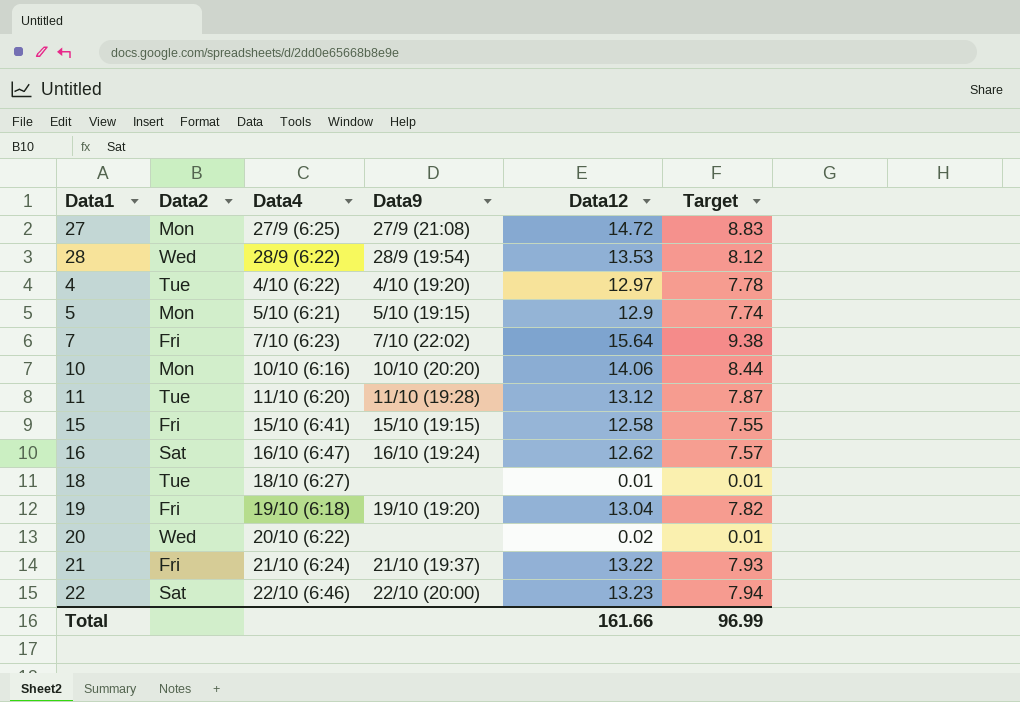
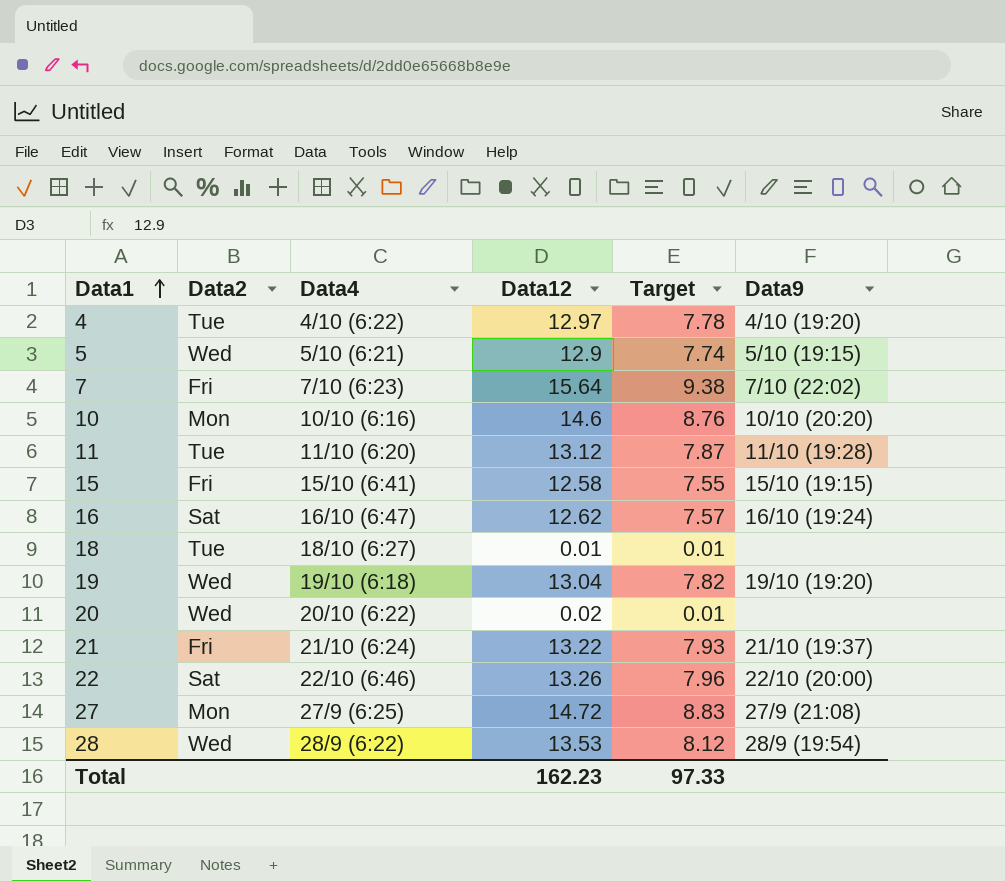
row order: none -> Data1 ascending
column Data9 | position: 4 -> 6
5 | Data2: Mon -> Wed
10 | Data12: 14.06 -> 14.6
10 | Target: 8.44 -> 8.76
19 | Data2: Fri -> Wed
22 | Data12: 13.23 -> 13.26
22 | Target: 7.94 -> 7.96
Total | Data12: 161.66 -> 162.23
Total | Target: 96.99 -> 97.33

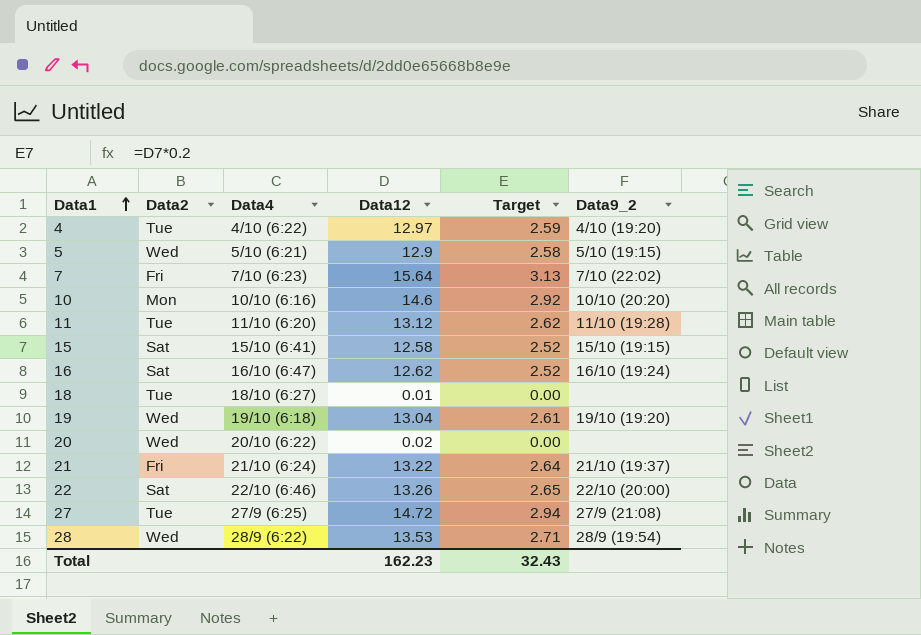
column Target | formula: [Data12] * 0.6 -> [Data12] * 0.2
column name: Data9 -> Data9_2
15 | Data2: Fri -> Sat
27 | Data2: Mon -> Tue
Total | Target: 97.33 -> 32.43

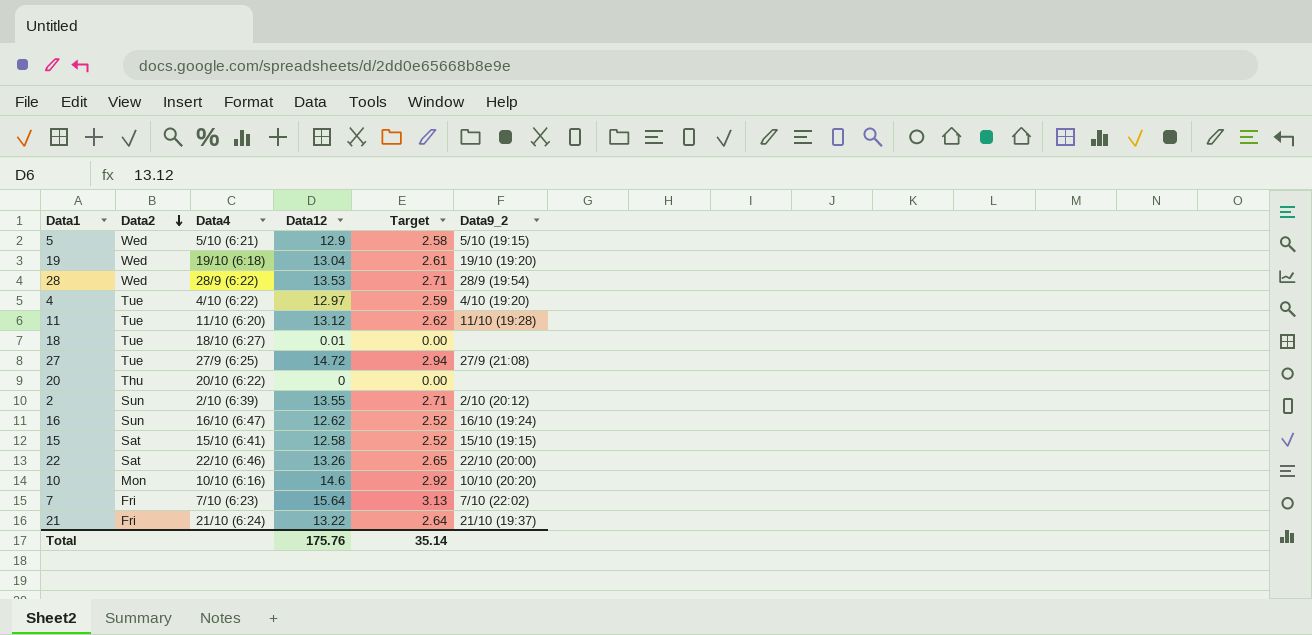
row order: Data1 ascending -> Data2 descending
20 | Data2: Wed -> Thu
20 | Data12: 0.02 -> 0
row 2: none -> Sun | 2/10 (6:39) | 13.55 | 2.71 | 2/10 (20:12)
16 | Data2: Sat -> Sun
Total | Data12: 162.23 -> 175.76
Total | Target: 32.43 -> 35.14

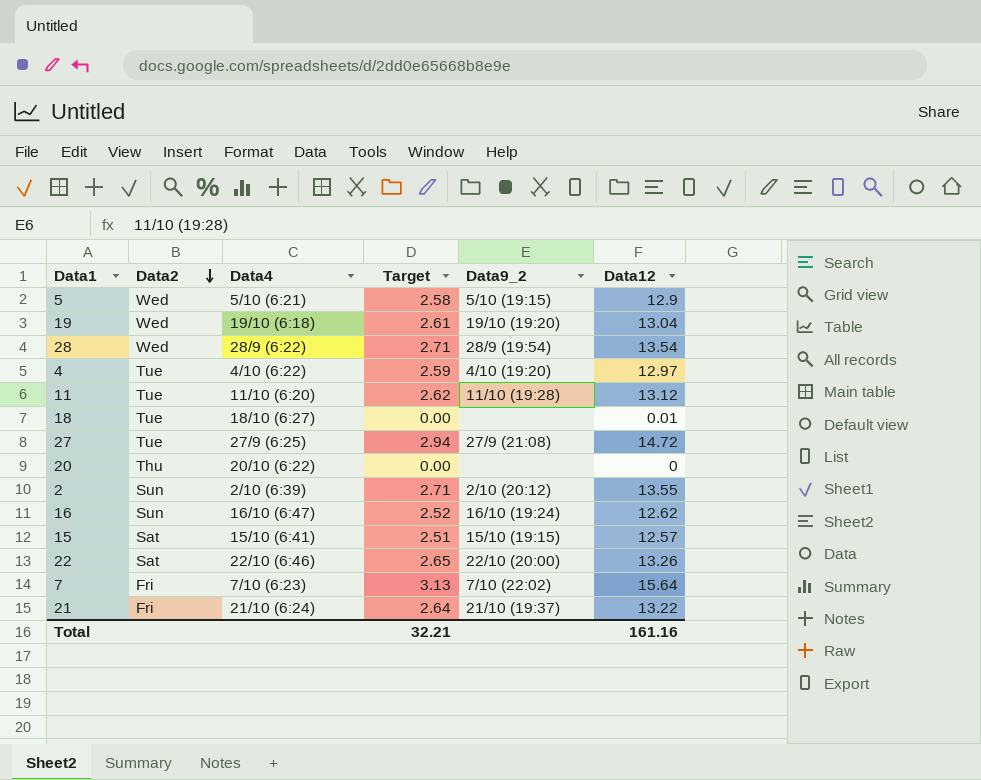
column Data12 | position: 4 -> 6
row 10: Mon | 10/10 (6:16) | 14.6 | 2.92 | 10/10 (20:20) -> none
28 | Data12: 13.53 -> 13.54
15 | Target: 2.52 -> 2.51
15 | Data12: 12.58 -> 12.57
Total | Target: 35.14 -> 32.21
Total | Data12: 175.76 -> 161.16

